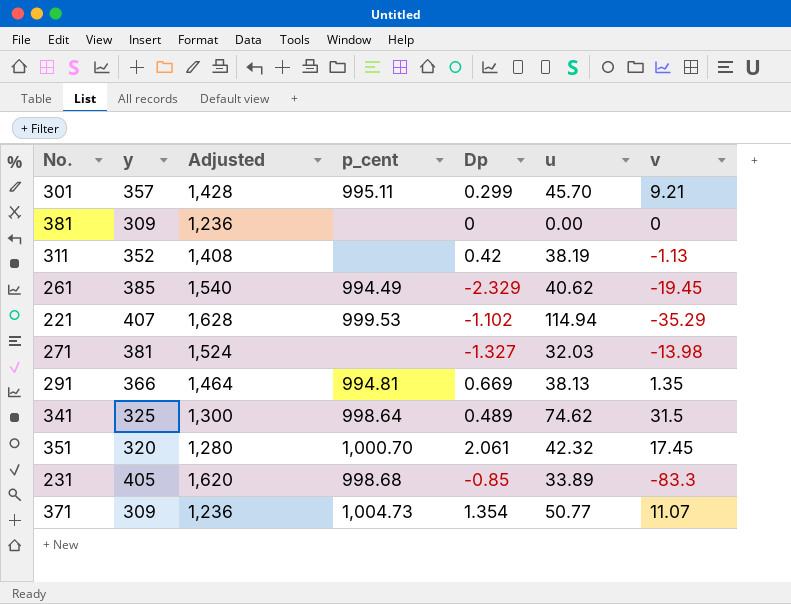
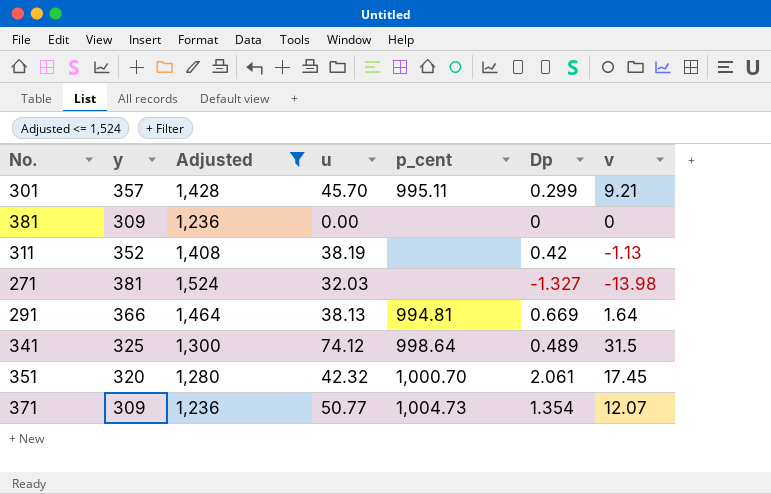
filter: none -> Adjusted <= 1,524
column u | position: 6 -> 4
291 | v: 1.35 -> 1.64
341 | u: 74.62 -> 74.12
371 | v: 11.07 -> 12.07

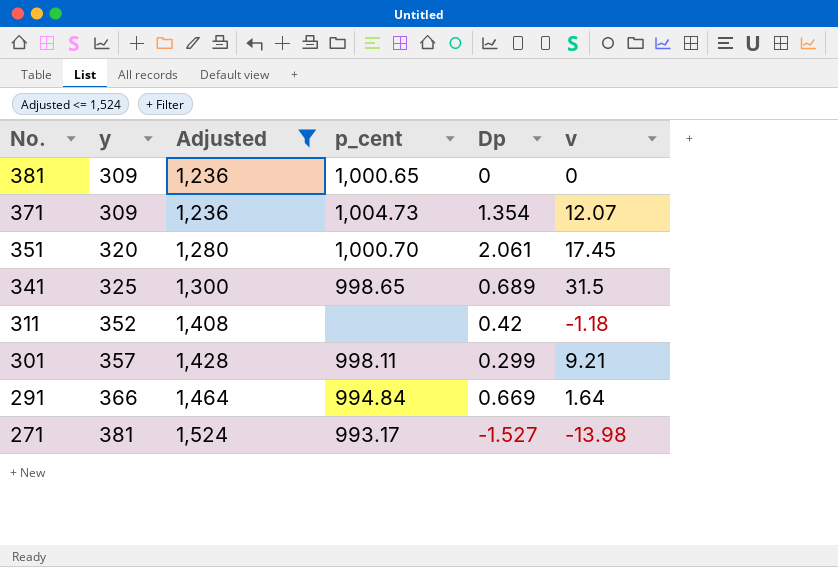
row order: none -> No. descending
column u | position: 4 -> none
381 | p_cent: none -> 1,000.65
341 | p_cent: 998.64 -> 998.65
341 | Dp: 0.489 -> 0.689
311 | v: -1.13 -> -1.18
301 | p_cent: 995.11 -> 998.11
291 | p_cent: 994.81 -> 994.84
271 | p_cent: none -> 993.17
271 | Dp: -1.327 -> -1.527

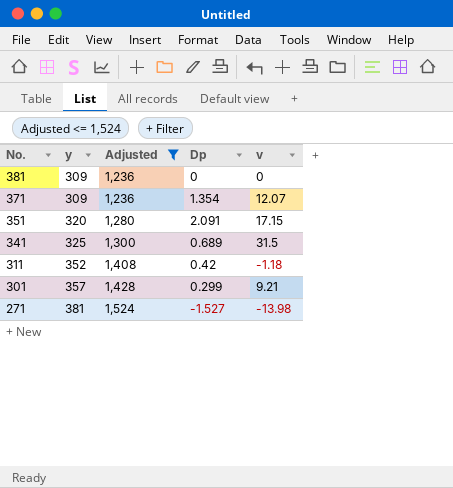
column p_cent | position: 4 -> none
row 291: 366 | 1,464 | 994.84 | 0.669 | 1.64 -> none
351 | Dp: 2.061 -> 2.091
351 | v: 17.45 -> 17.15

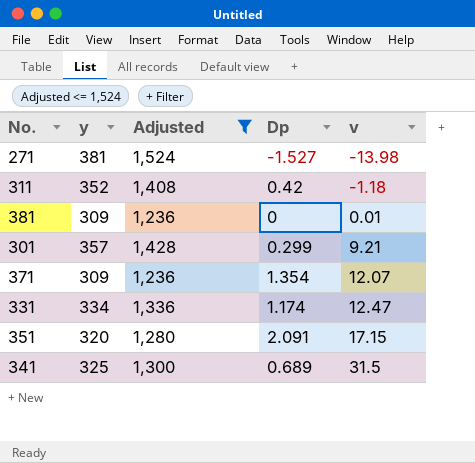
row order: No. descending -> v ascending
381 | v: 0 -> 0.01
row 331: none -> 334 | 1,336 | 1.174 | 12.47

